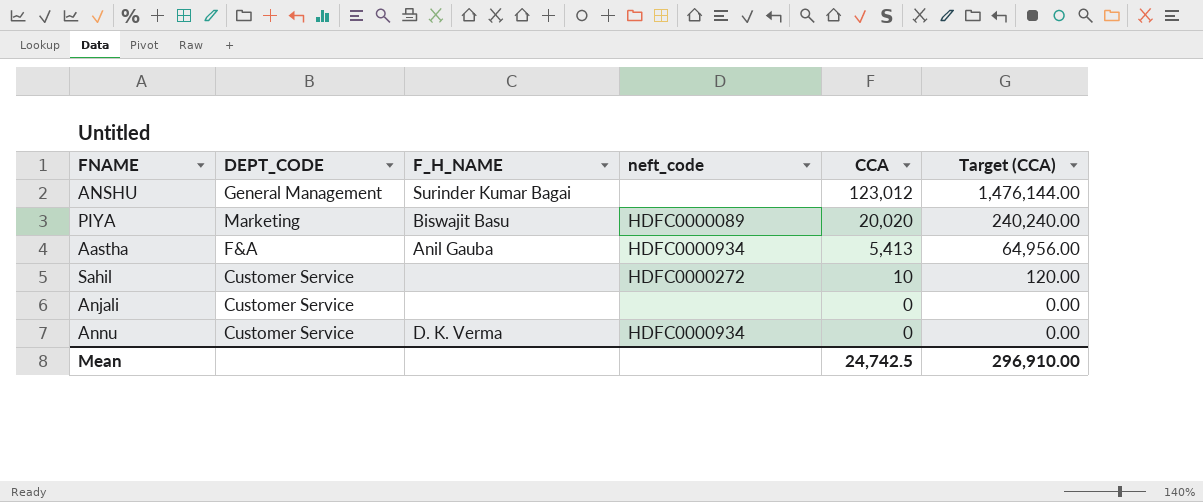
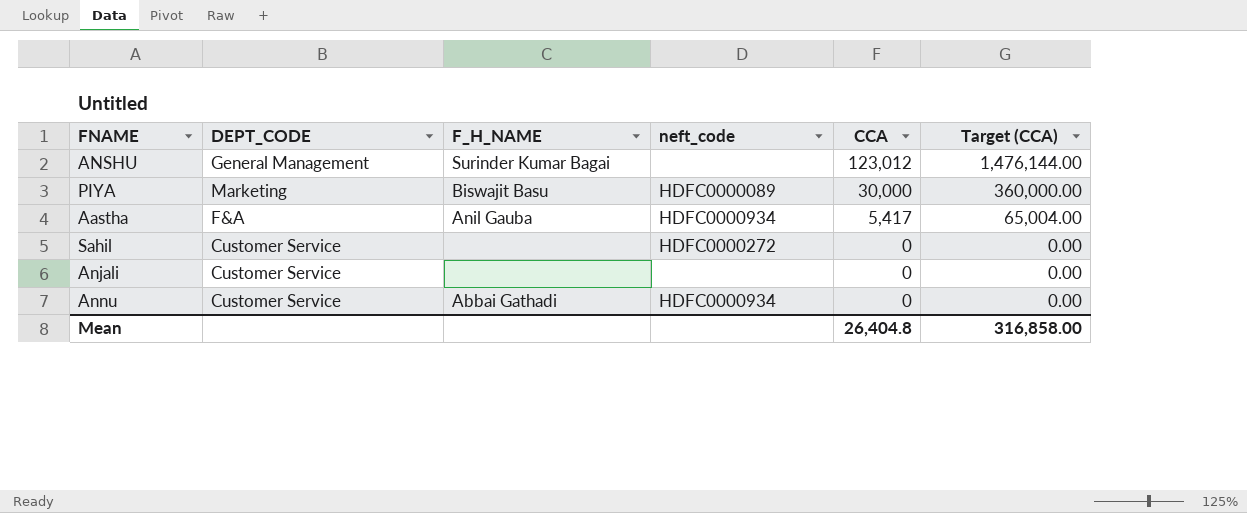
PIYA | CCA: 20,020 -> 30,000
PIYA | Target (CCA): 240,240.00 -> 360,000.00
Aastha | CCA: 5,413 -> 5,417
Aastha | Target (CCA): 64,956.00 -> 65,004.00
Sahil | CCA: 10 -> 0
Sahil | Target (CCA): 120.00 -> 0.00
Annu | F_H_NAME: D. K. Verma -> Abbai Gathadi
Mean | CCA: 24,742.5 -> 26,404.8
Mean | Target (CCA): 296,910.00 -> 316,858.00

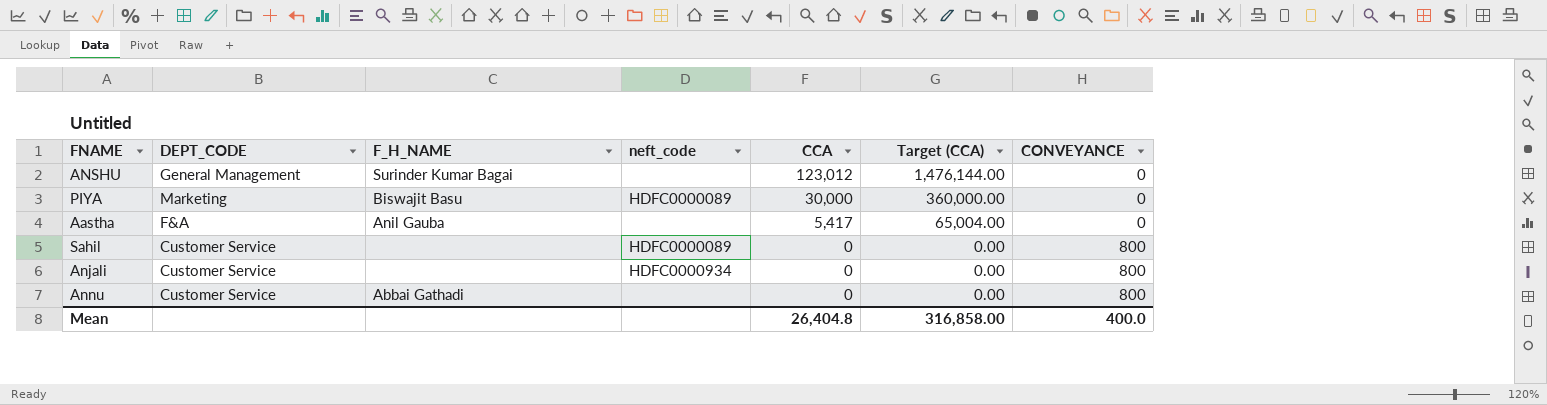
column CONVEYANCE | position: none -> 7
Aastha | neft_code: HDFC0000934 -> none
Sahil | neft_code: HDFC0000272 -> HDFC0000089
Anjali | neft_code: none -> HDFC0000934
Annu | neft_code: HDFC0000934 -> none

